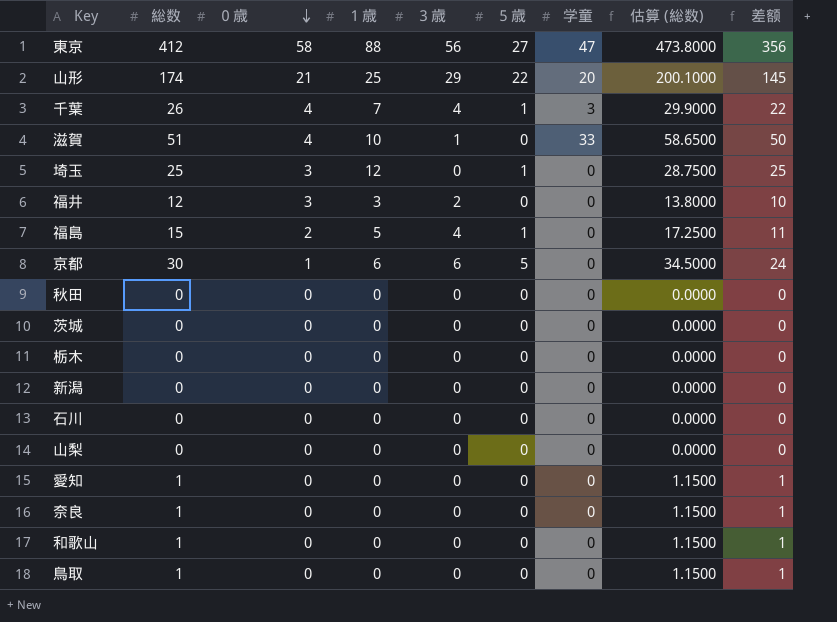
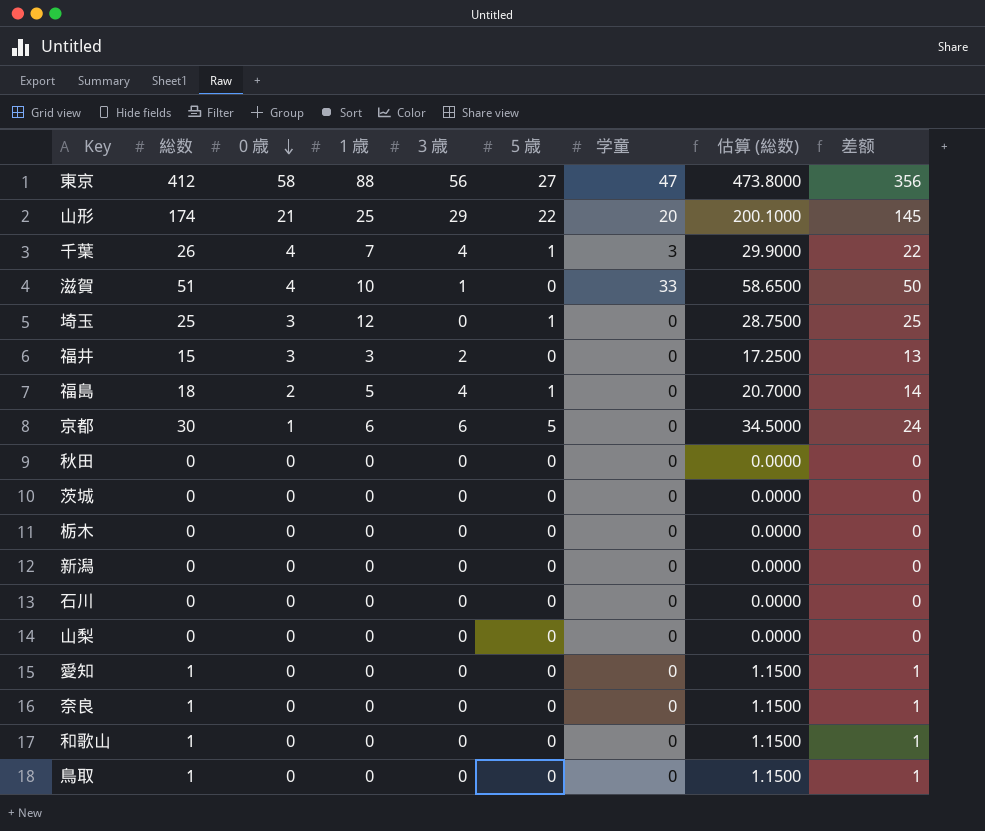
福井 | 総数: 12 -> 15
福井 | 估算 (総数): 13.8000 -> 17.2500
福井 | 差额: 10 -> 13
福島 | 総数: 15 -> 18
福島 | 估算 (総数): 17.2500 -> 20.7000
福島 | 差额: 11 -> 14

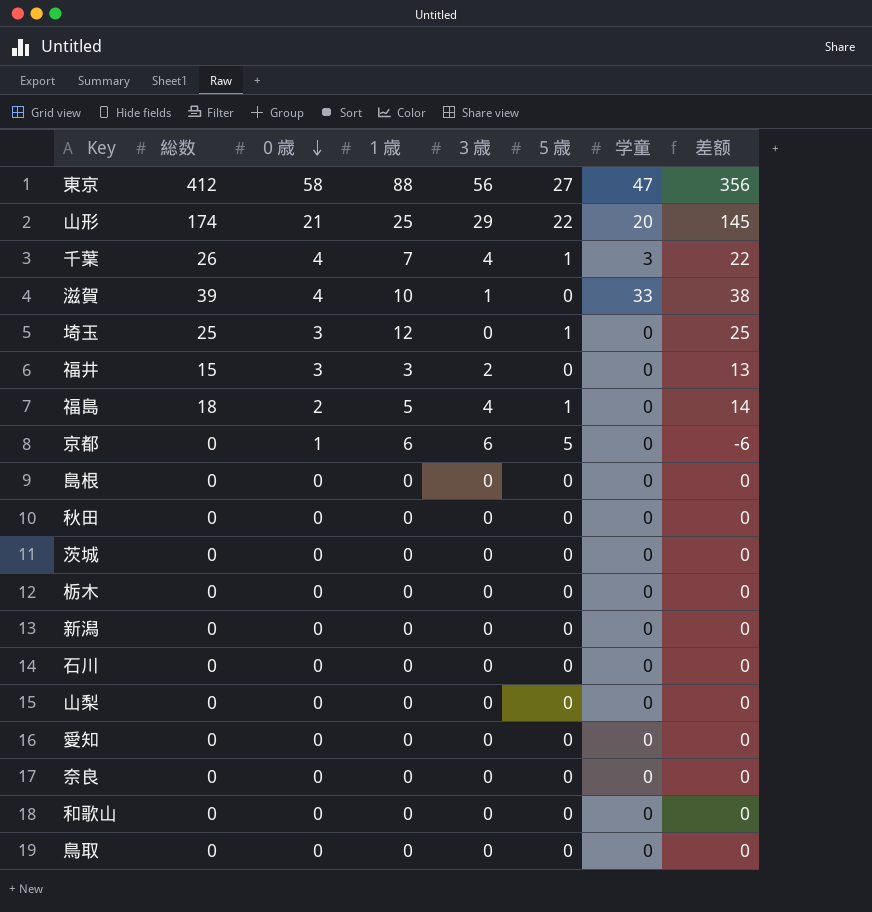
column 估算 (総数) | formula: [総数] * 1.15 -> none
滋賀 | 総数: 51 -> 39
滋賀 | 差额: 50 -> 38
京都 | 総数: 30 -> 0
京都 | 差额: 24 -> -6
row 島根: none -> 0 | 0 | 0 | 0 | 0 | 0 | 0
愛知 | 総数: 1 -> 0
愛知 | 差额: 1 -> 0
奈良 | 総数: 1 -> 0
奈良 | 差额: 1 -> 0
和歌山 | 総数: 1 -> 0
和歌山 | 差额: 1 -> 0
鳥取 | 総数: 1 -> 0
鳥取 | 差额: 1 -> 0

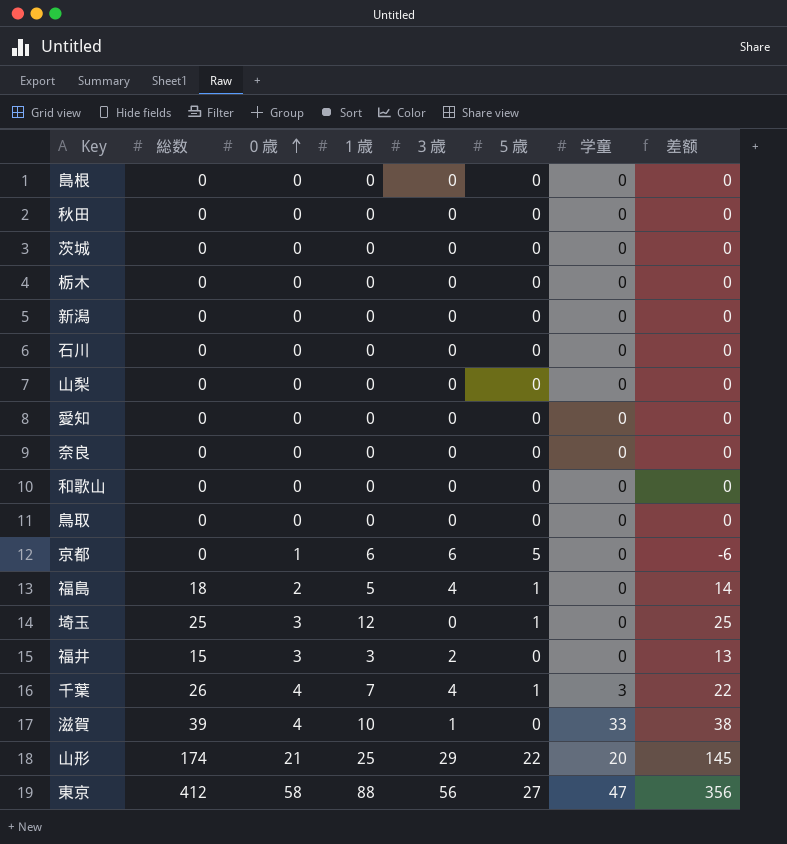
row order: ０歳 descending -> ０歳 ascending

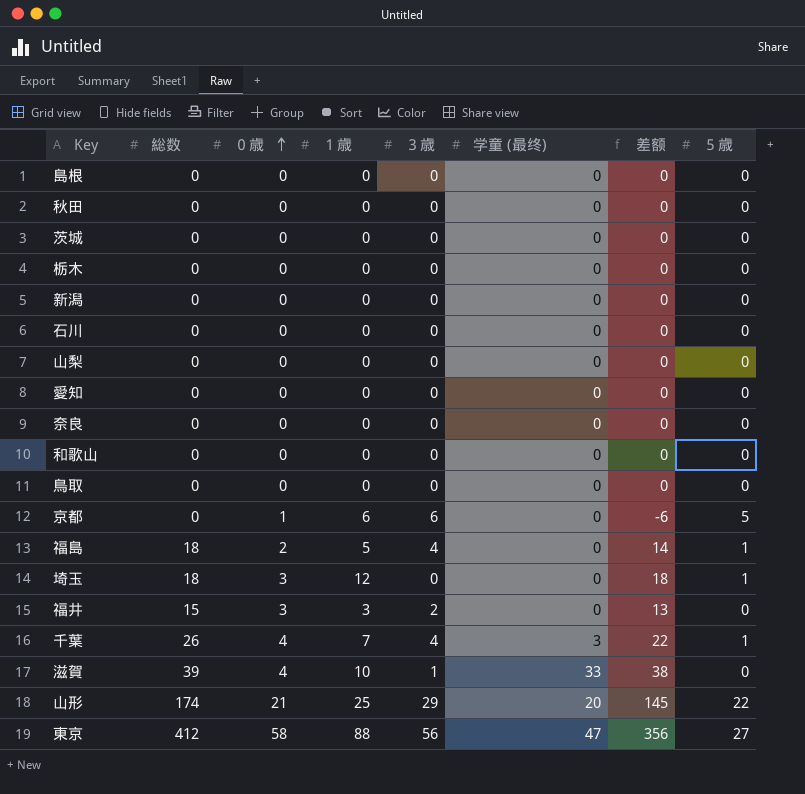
column name: 学童 -> 学童 (最终)
column ５歳 | position: 6 -> 8
埼玉 | 総数: 25 -> 18
埼玉 | 差额: 25 -> 18

